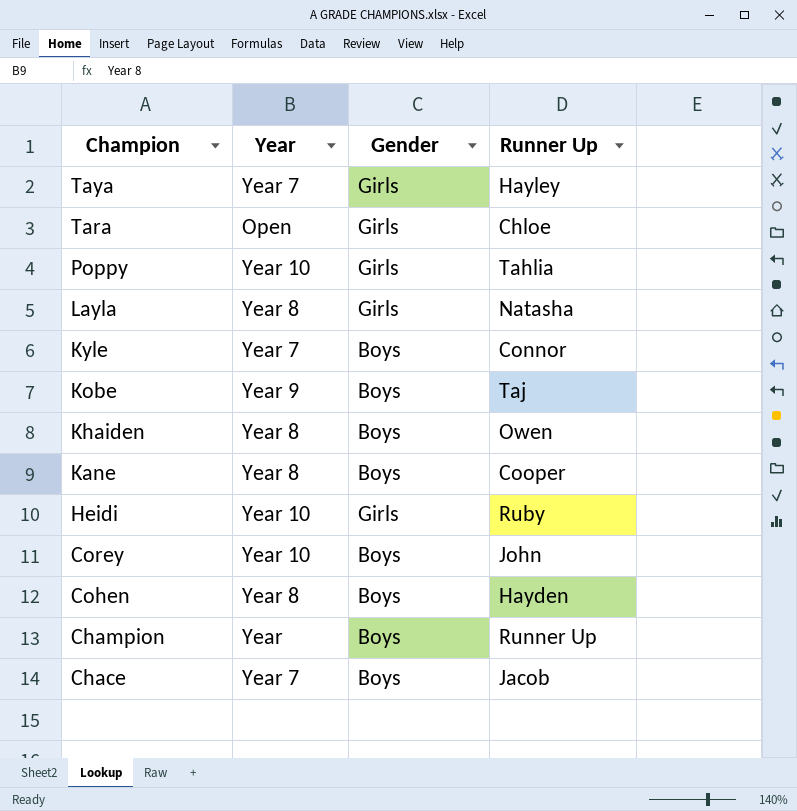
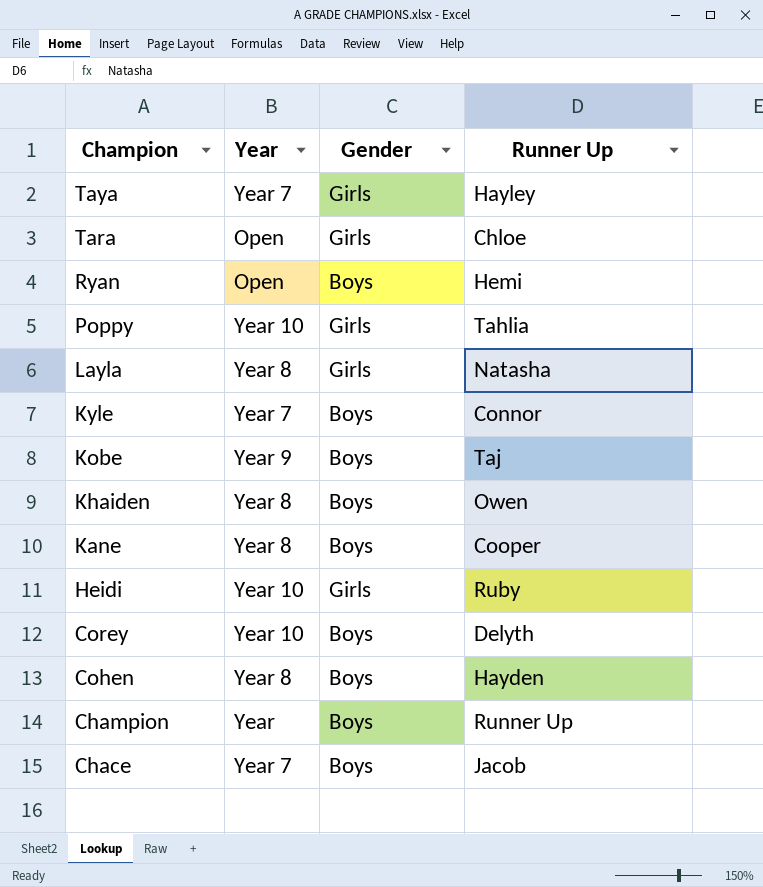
row Ryan: none -> Open | Boys | Hemi
Corey | Runner Up: John -> Delyth

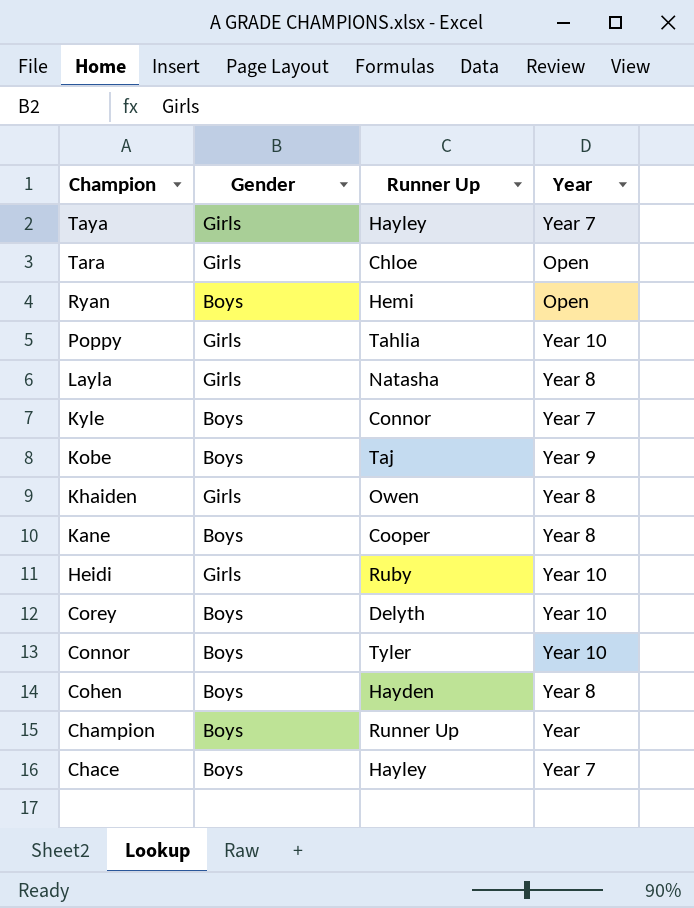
column Year | position: 2 -> 4
Khaiden | Gender: Boys -> Girls
row Connor: none -> Boys | Tyler | Year 10
Chace | Runner Up: Jacob -> Hayley

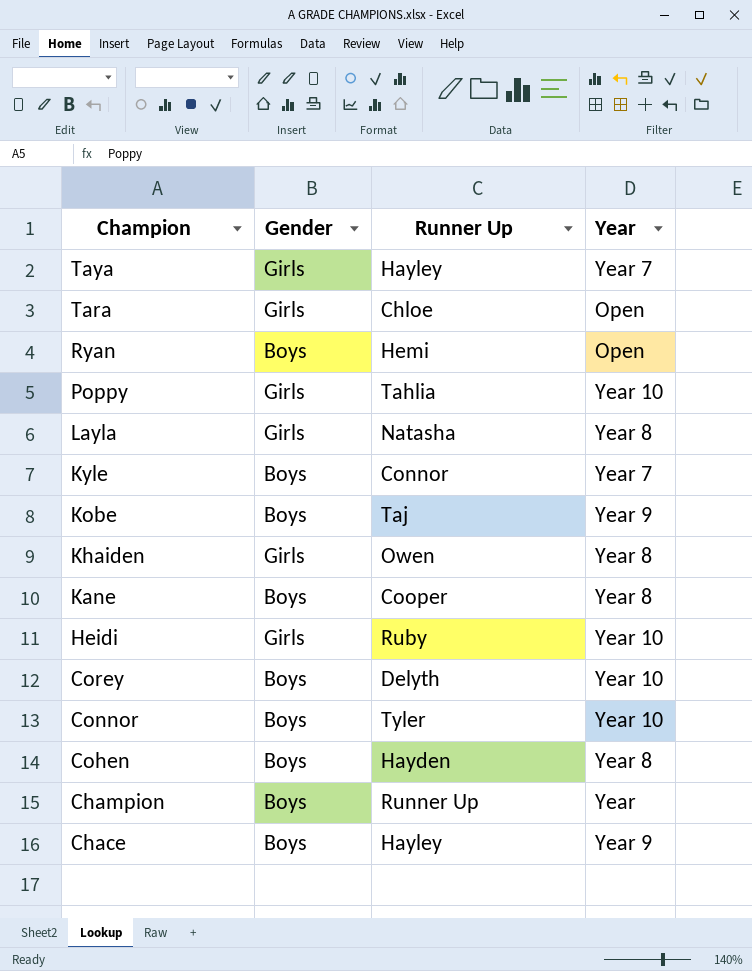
Chace | Year: Year 7 -> Year 9

